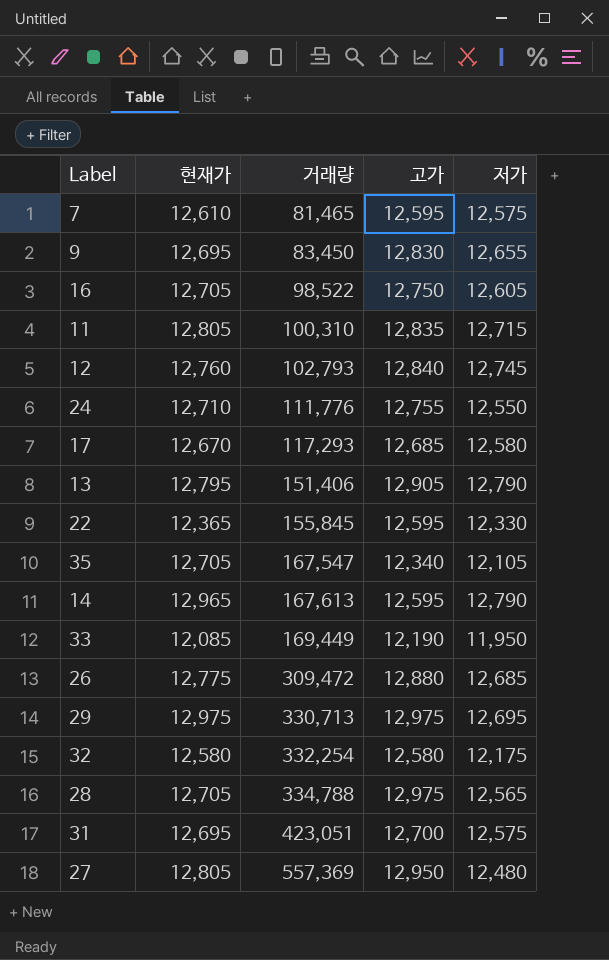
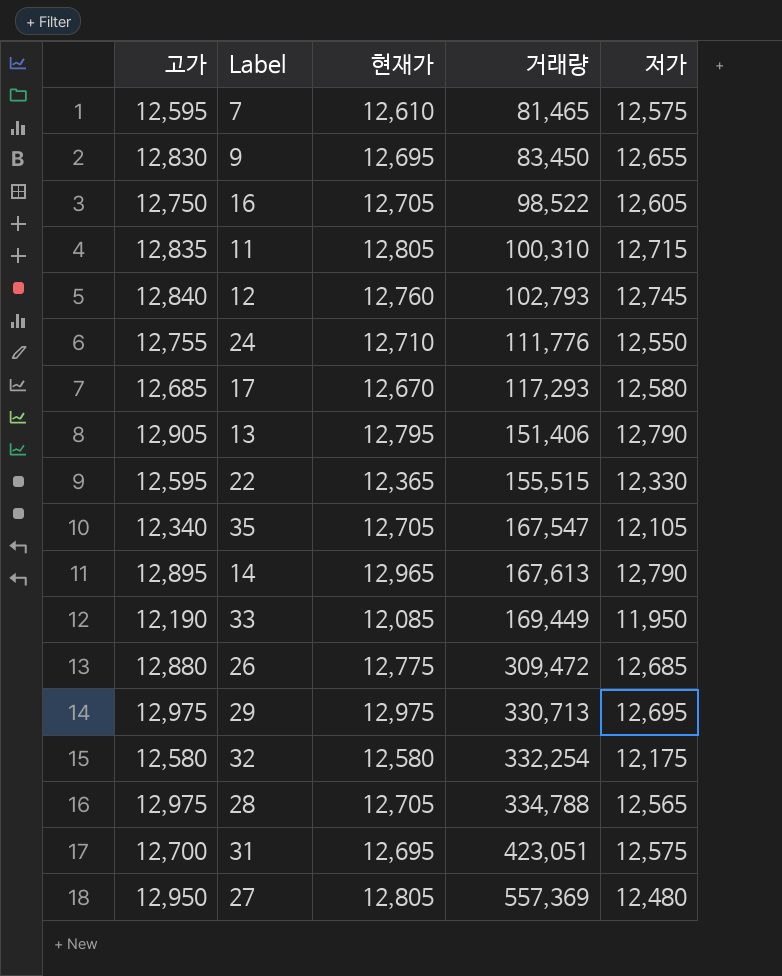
column 고가 | position: 4 -> 1
22 | 거래량: 155,845 -> 155,515
14 | 고가: 12,595 -> 12,895

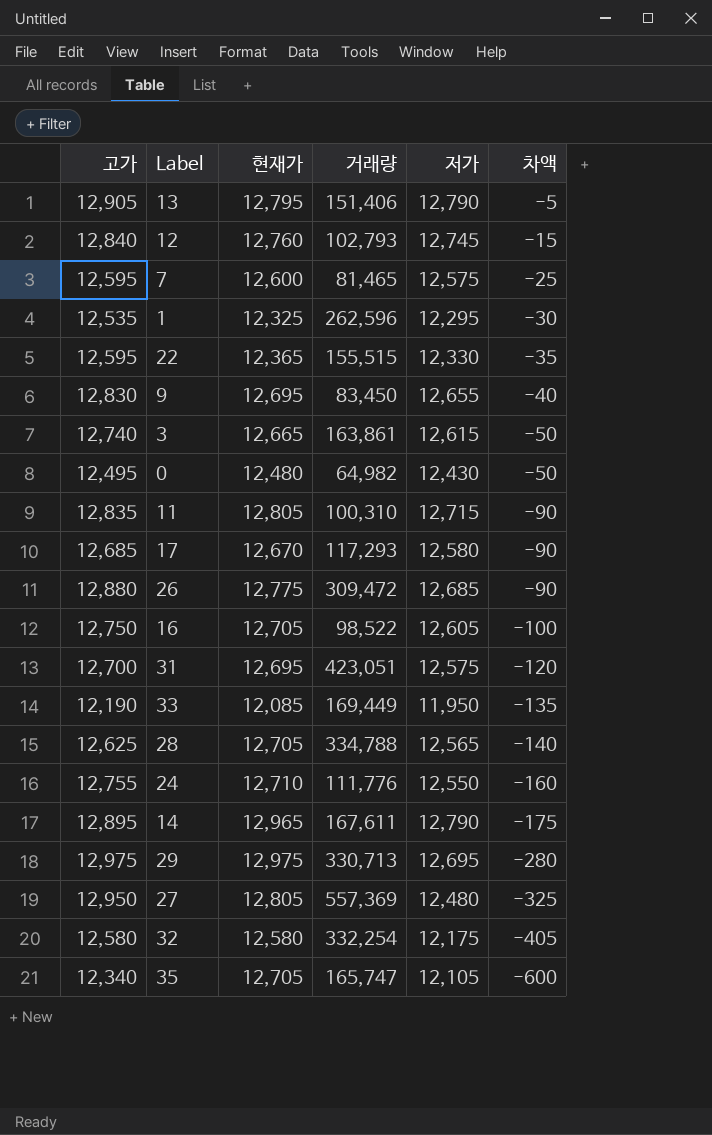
row order: 거래량 ascending -> 차액 descending
column 차액 | formula: none -> [저가] - [현재가]
7 | 현재가: 12,610 -> 12,600
row 1: none -> 12,535 | 12,325 | 262,596 | 12,295 | -30
row 3: none -> 12,740 | 12,665 | 163,861 | 12,615 | -50
row 0: none -> 12,495 | 12,480 | 64,982 | 12,430 | -50
28 | 고가: 12,975 -> 12,625
14 | 거래량: 167,613 -> 167,611
35 | 거래량: 167,547 -> 165,747

